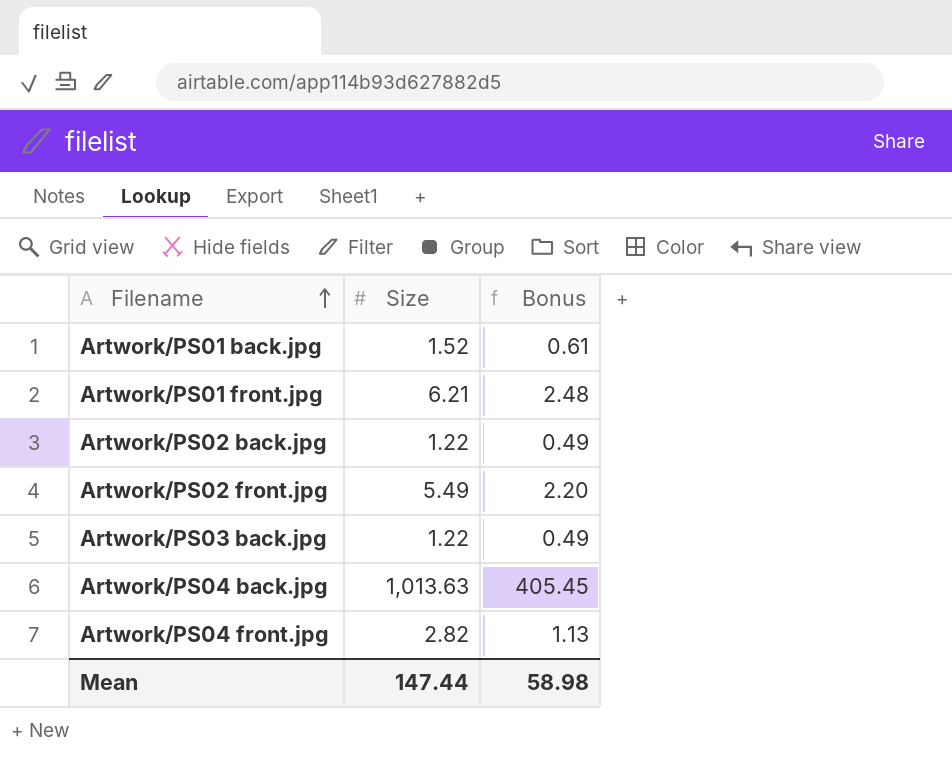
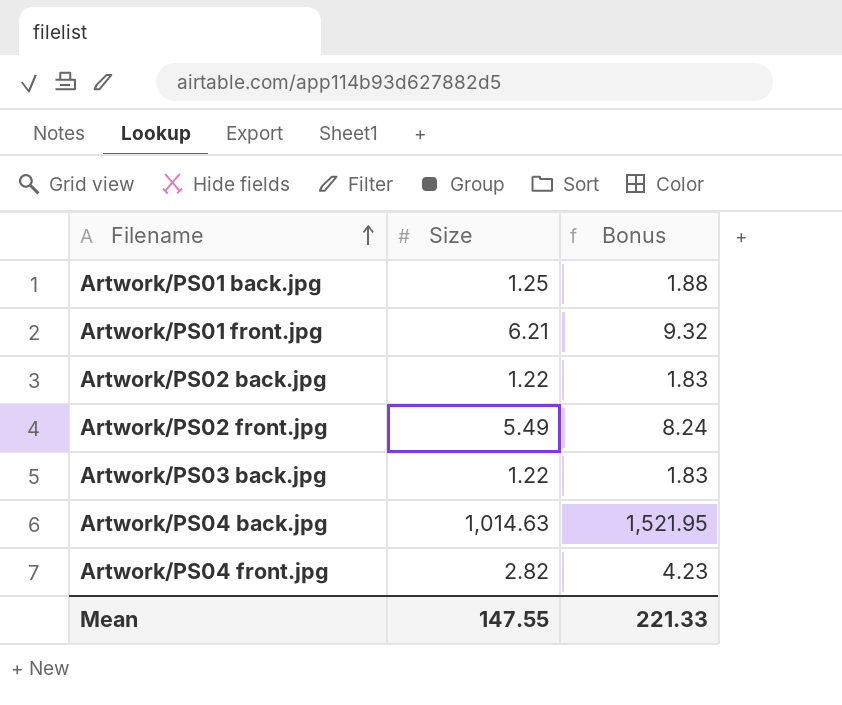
column Bonus | formula: [Size] * 0.4 -> [Size] * 1.5
Artwork/PS01 back.jpg | Size: 1.52 -> 1.25
Artwork/PS04 back.jpg | Size: 1,013.63 -> 1,014.63
Mean | Size: 147.44 -> 147.55
Mean | Bonus: 58.98 -> 221.33

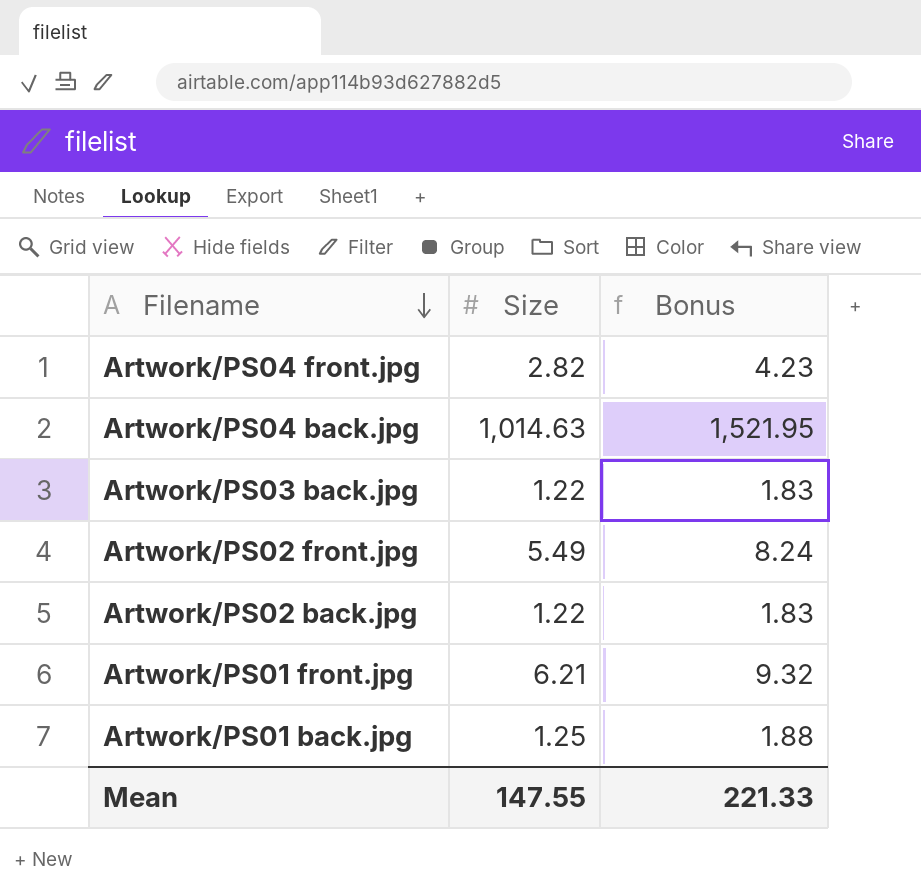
row order: Filename ascending -> Filename descending

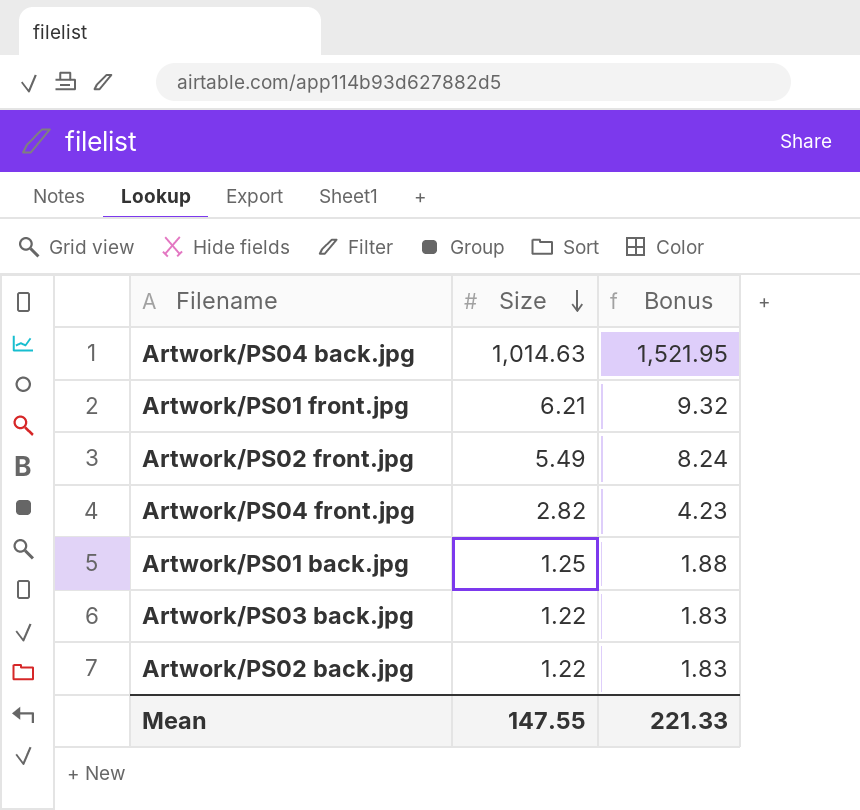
row order: Filename descending -> Size descending

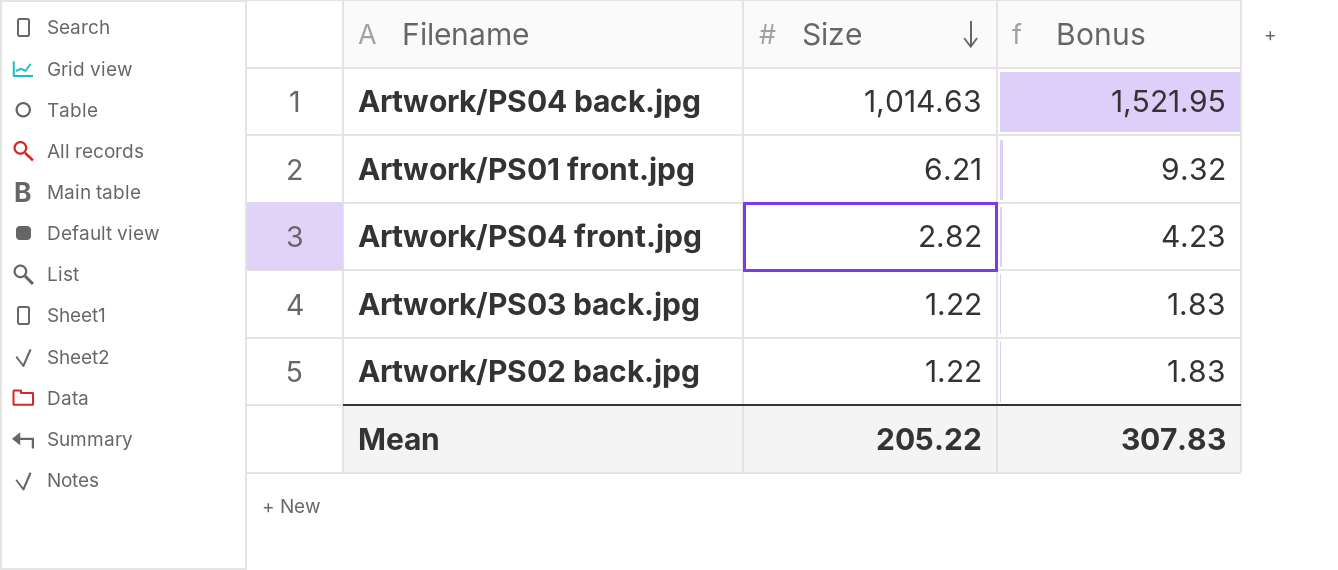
row Artwork/PS02 front.jpg: 5.49 | 8.24 -> none
row Artwork/PS01 back.jpg: 1.25 | 1.88 -> none
Mean | Size: 147.55 -> 205.22
Mean | Bonus: 221.33 -> 307.83

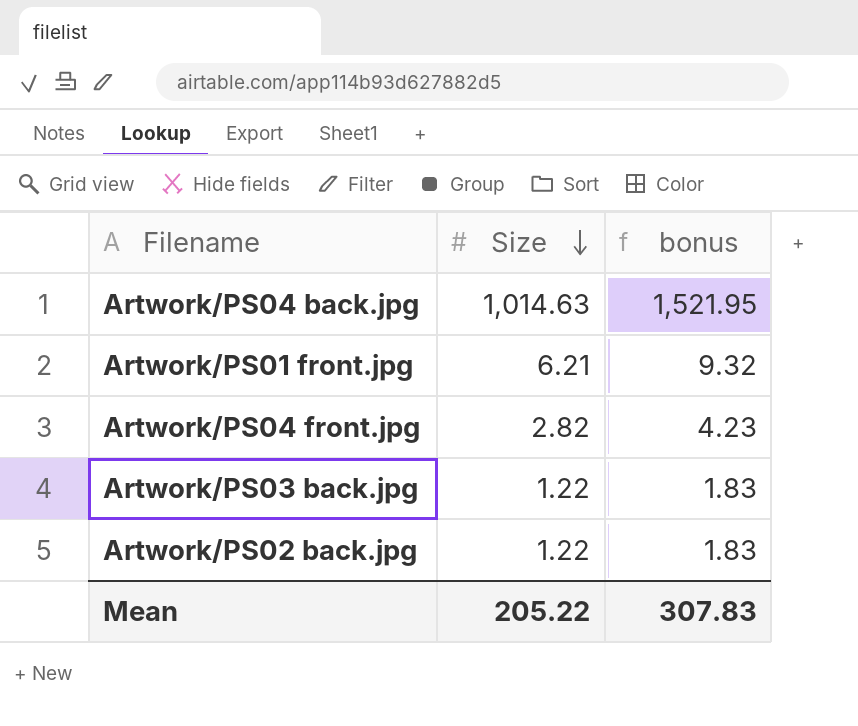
column name: Bonus -> bonus

